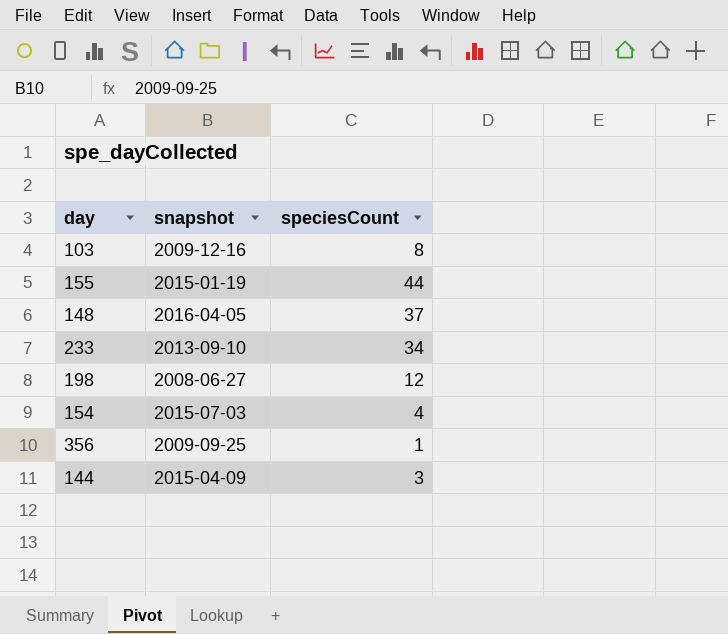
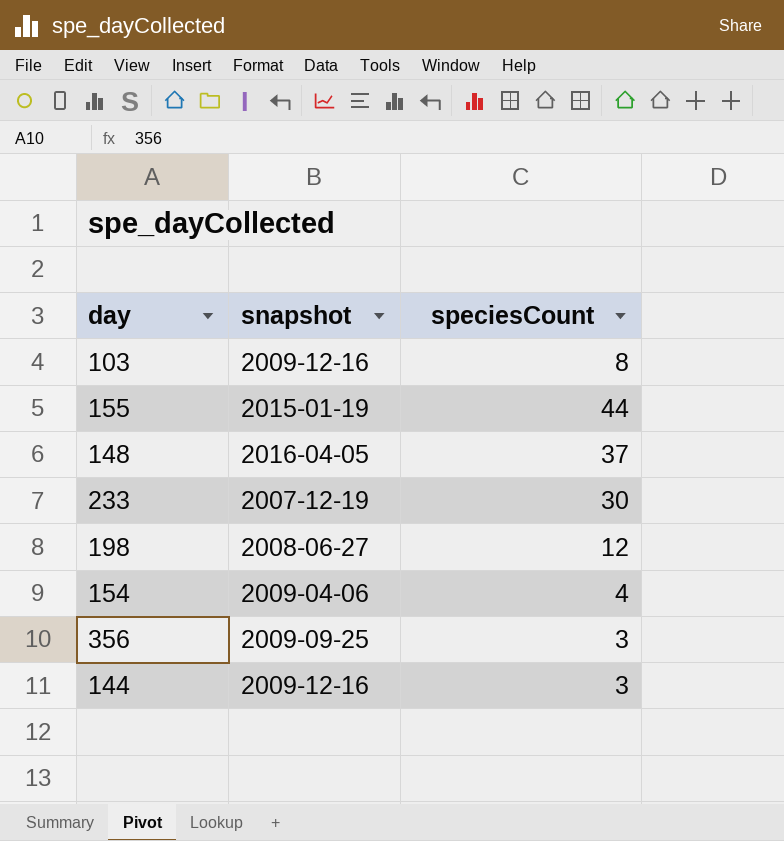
233 | snapshot: 2013-09-10 -> 2007-12-19
233 | speciesCount: 34 -> 30
154 | snapshot: 2015-07-03 -> 2009-04-06
356 | speciesCount: 1 -> 3
144 | snapshot: 2015-04-09 -> 2009-12-16

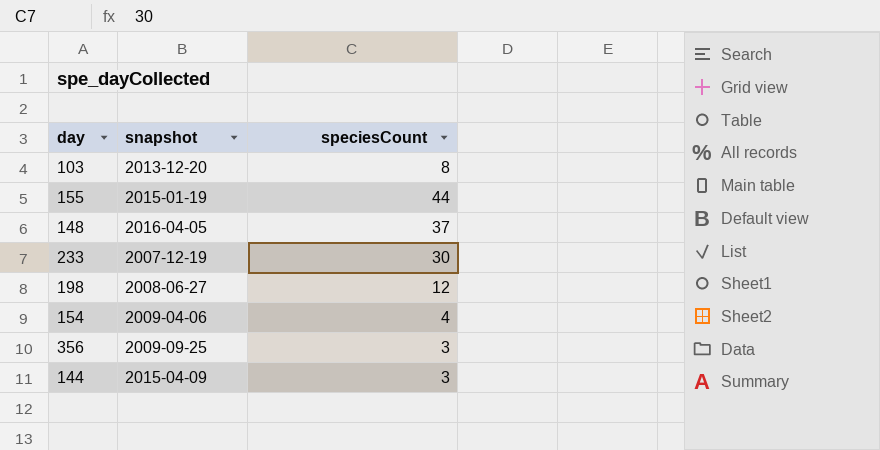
103 | snapshot: 2009-12-16 -> 2013-12-20
144 | snapshot: 2009-12-16 -> 2015-04-09

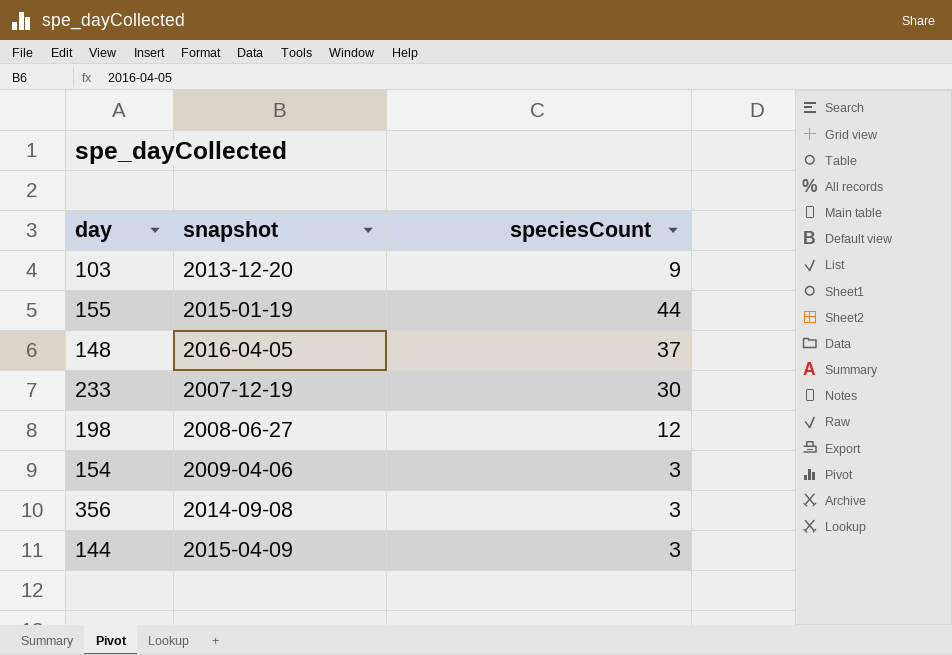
103 | speciesCount: 8 -> 9
154 | speciesCount: 4 -> 3
356 | snapshot: 2009-09-25 -> 2014-09-08

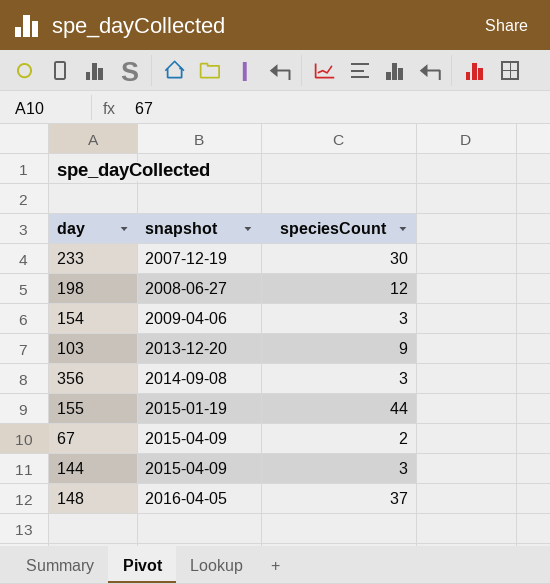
row order: none -> snapshot ascending
row 67: none -> 2015-04-09 | 2

